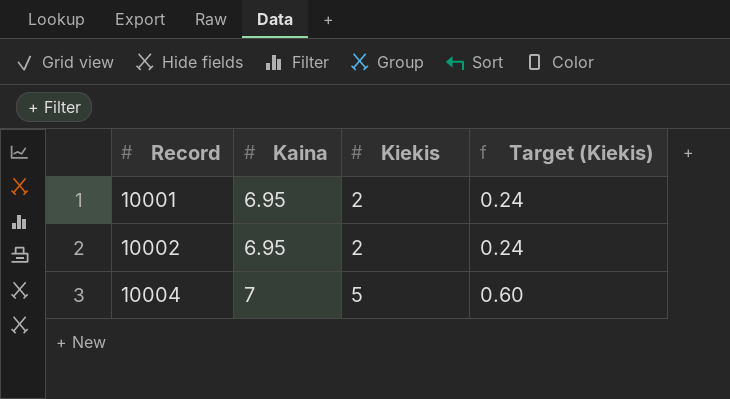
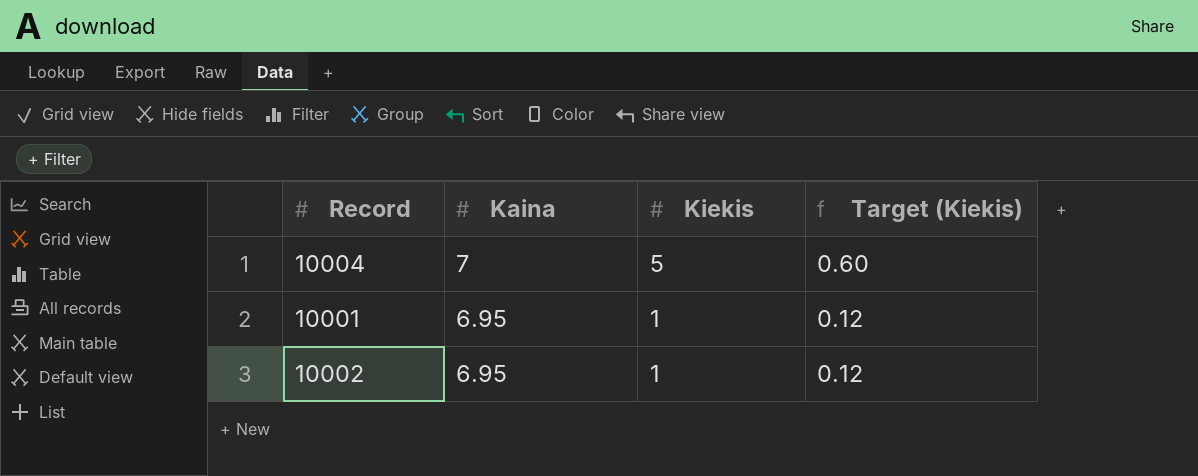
row order: Record ascending -> Kaina descending
10001 | Kiekis: 2 -> 1
10001 | Target (Kiekis): 0.24 -> 0.12
10002 | Kiekis: 2 -> 1
10002 | Target (Kiekis): 0.24 -> 0.12

